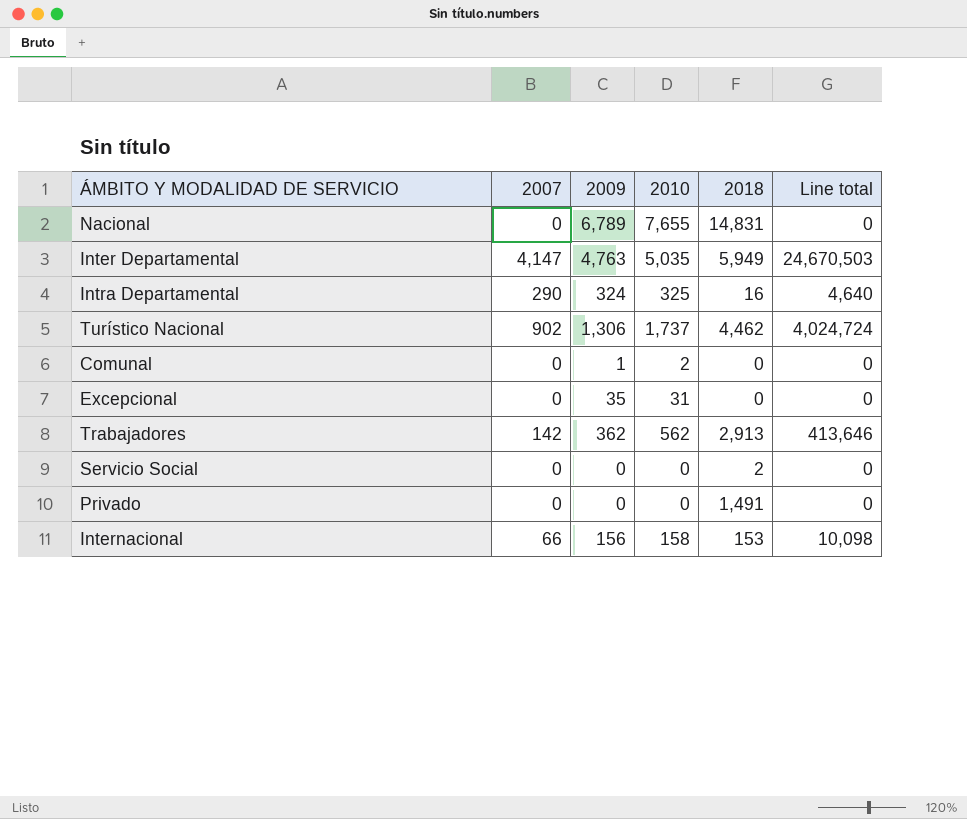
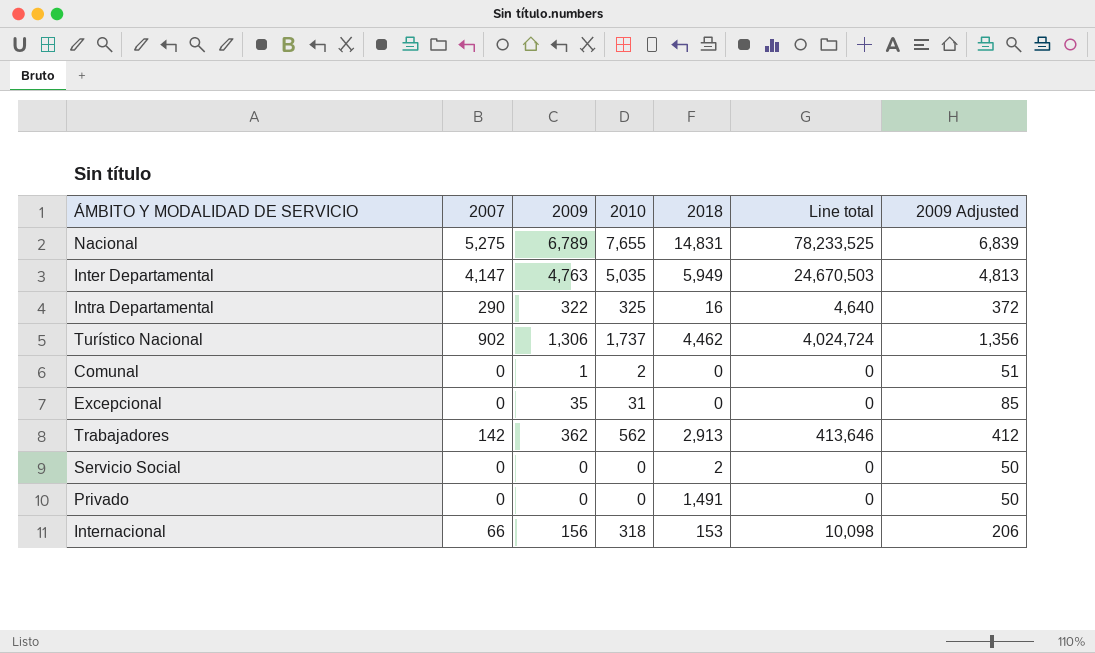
column 2009 Adjusted | formula: none -> [2009] + 50
Nacional | 2007: 0 -> 5,275
Nacional | Line total: 0 -> 78,233,525
Intra Departamental | 2009: 324 -> 322
Internacional | 2010: 158 -> 318

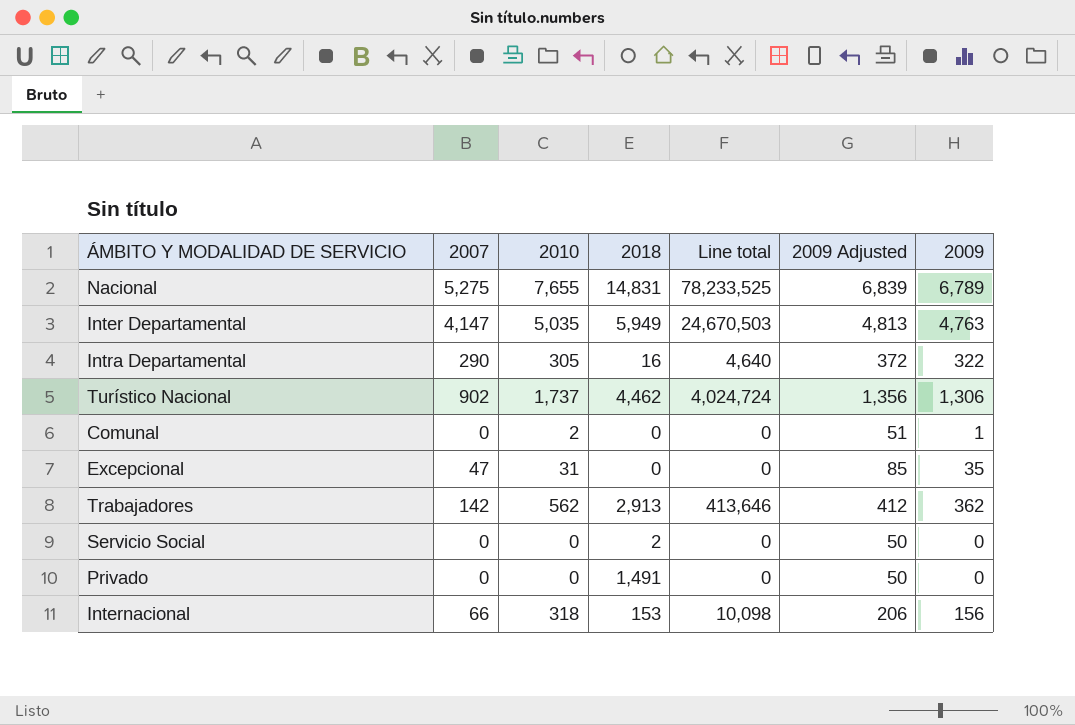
column 2009 | position: 3 -> 7
Intra Departamental | 2010: 325 -> 305
Excepcional | 2007: 0 -> 47

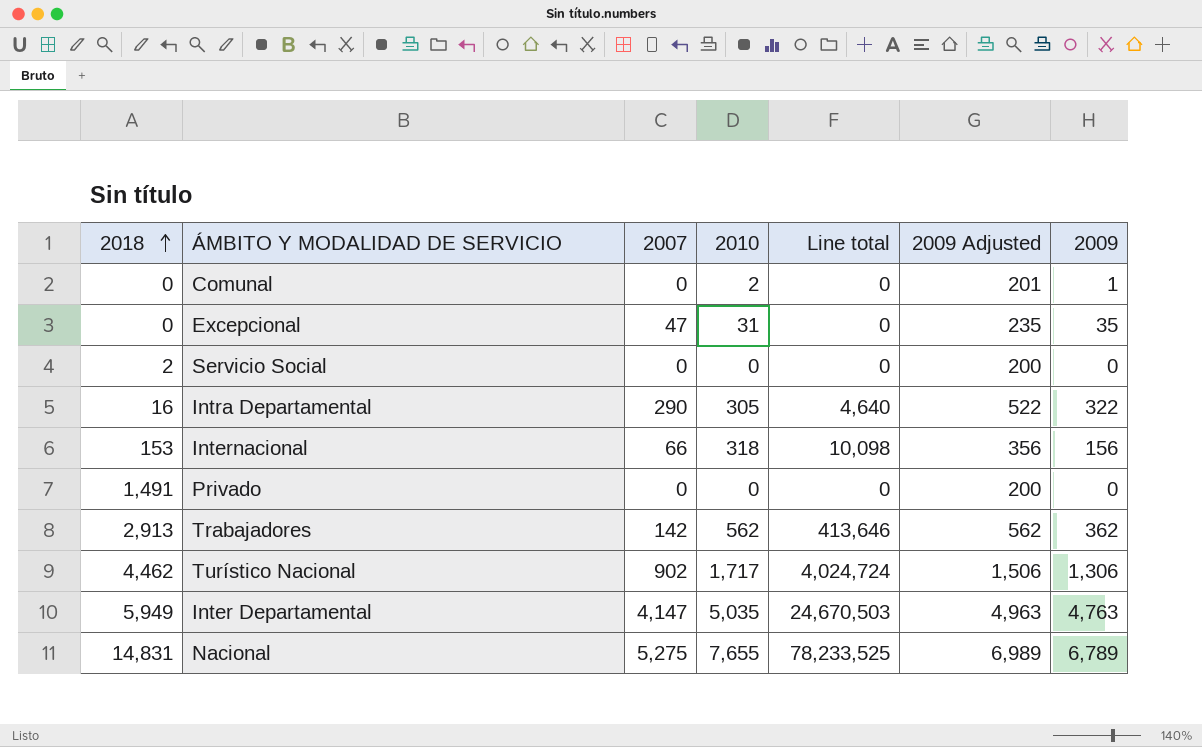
row order: none -> 2018 ascending
column 2018 | position: 4 -> 1
column 2009 Adjusted | formula: [2009] + 50 -> [2009] + 200
Turístico Nacional | 2010: 1,737 -> 1,717

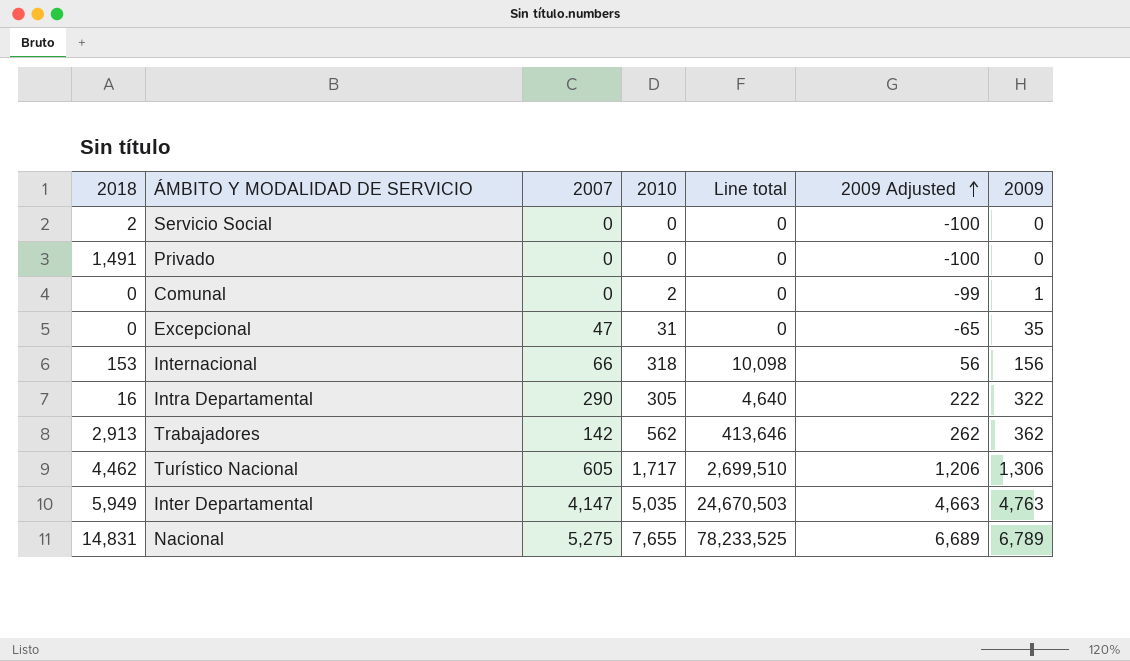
row order: 2018 ascending -> 2009 Adjusted ascending
column 2009 Adjusted | formula: [2009] + 200 -> [2009] - 100
Turístico Nacional | 2007: 902 -> 605
Turístico Nacional | Line total: 4,024,724 -> 2,699,510

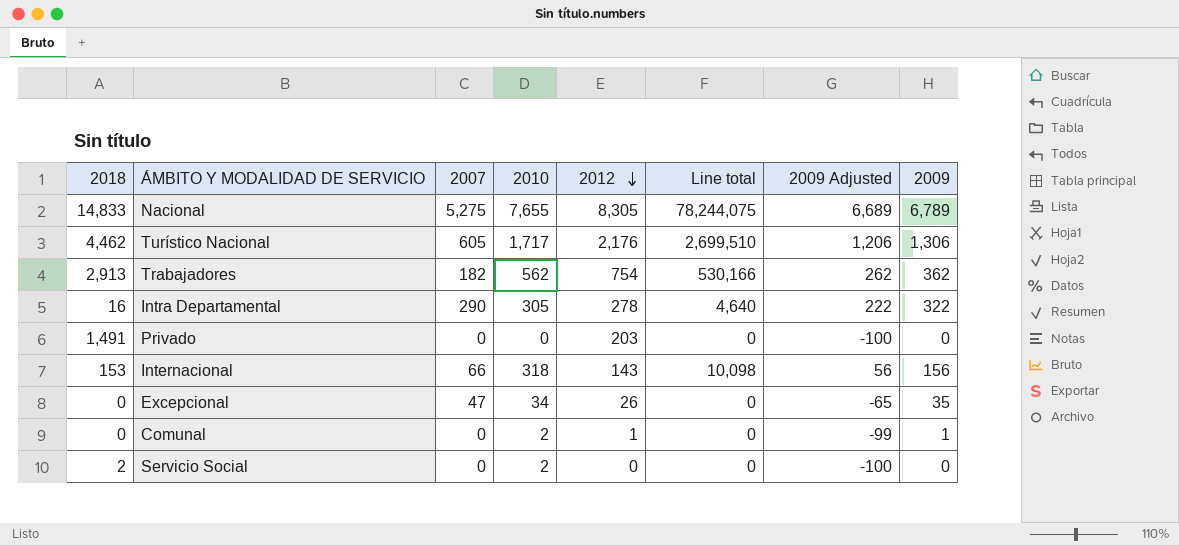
row order: 2009 Adjusted ascending -> 2012 descending
column 2012 | position: none -> 5
row Inter Departamental: 5,949 | 4,147 | 5,035 | 24,670,503 | 4,663 | 4,763 -> none
Nacional | 2018: 14,831 -> 14,833
Nacional | Line total: 78,233,525 -> 78,244,075
Trabajadores | 2007: 142 -> 182
Trabajadores | Line total: 413,646 -> 530,166
Excepcional | 2010: 31 -> 34
Servicio Social | 2010: 0 -> 2

